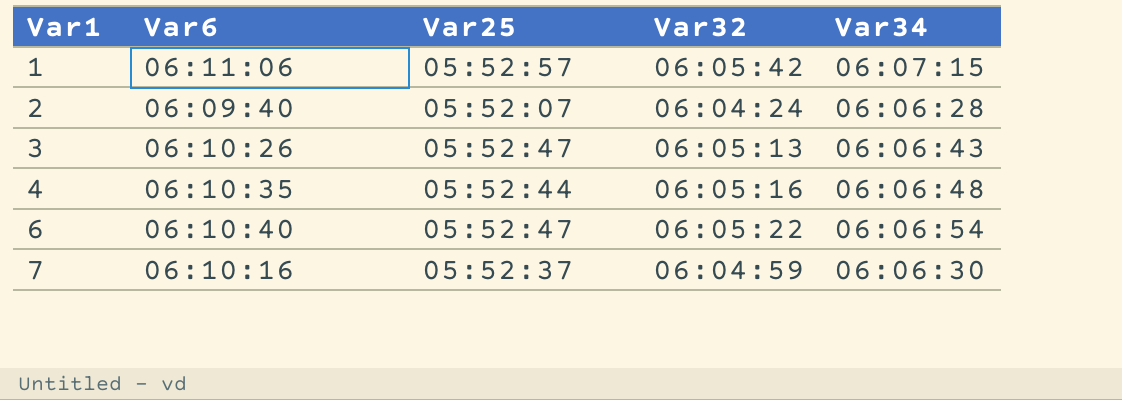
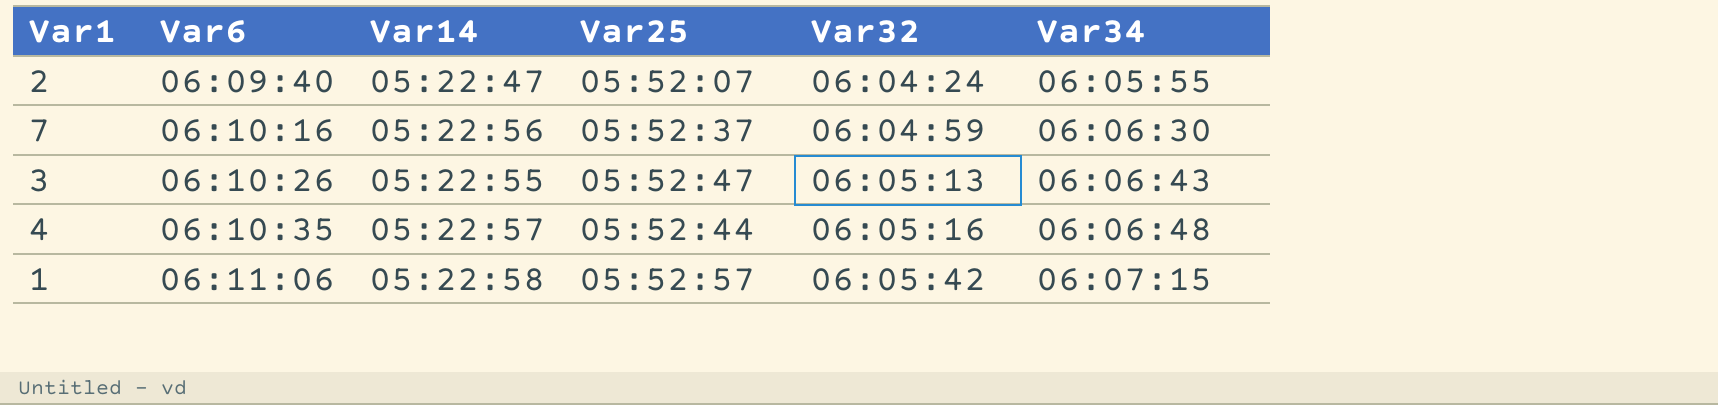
row order: Var1 ascending -> Var6 ascending
column Var14 | position: none -> 3
row 6: 06:10:40 | 05:52:47 | 06:05:22 | 06:06:54 -> none
2 | Var34: 06:06:28 -> 06:05:55

